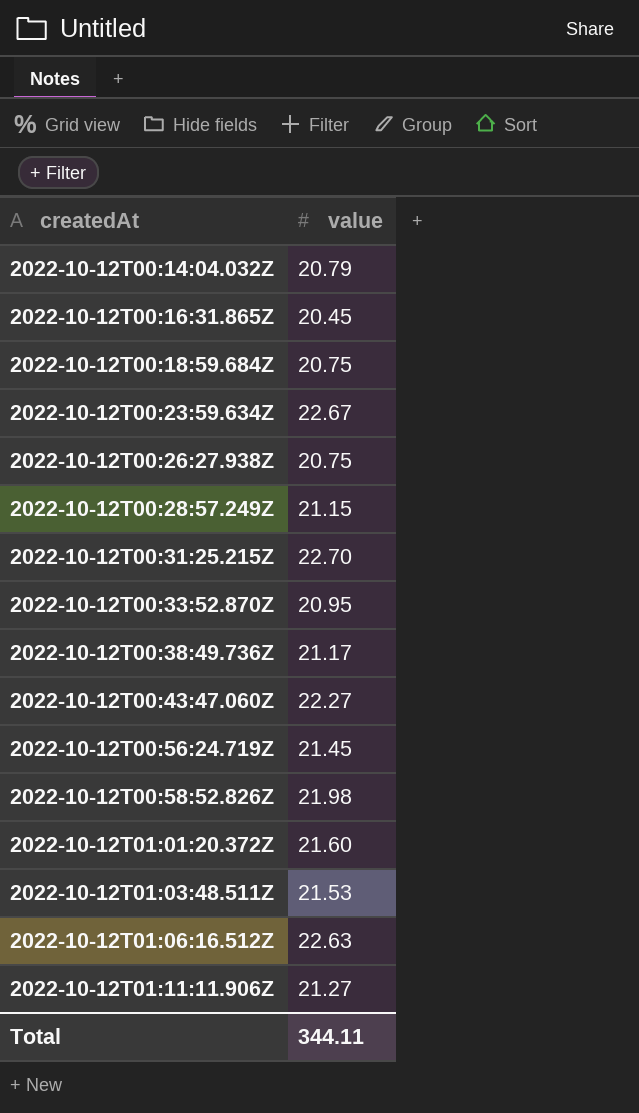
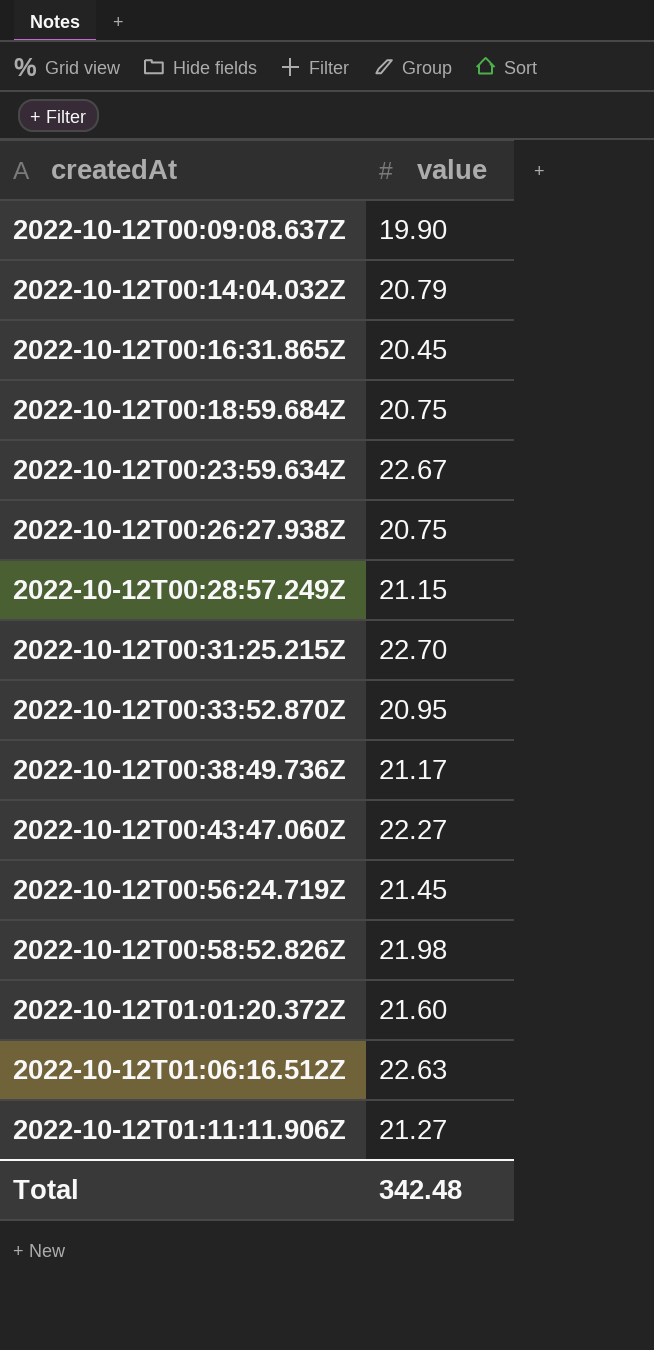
row 2022-10-12T01:03:48.511Z: 21.53 -> none
row 2022-10-12T00:09:08.637Z: none -> 19.90
Total | value: 344.11 -> 342.48

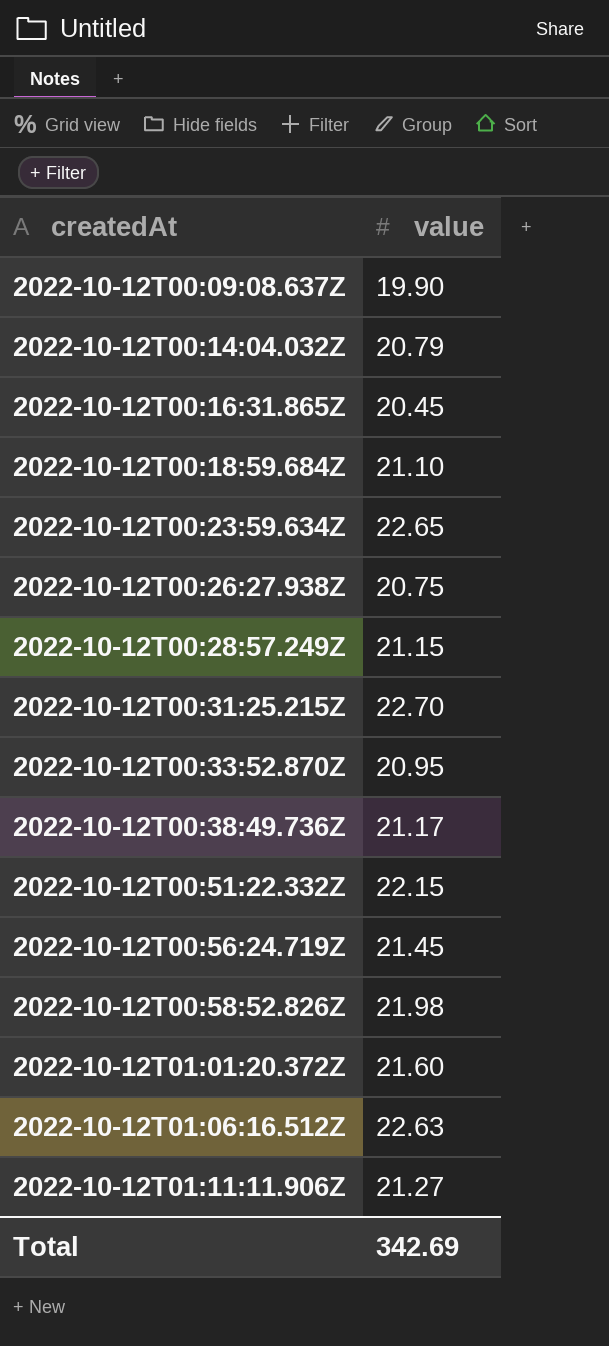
row 2022-10-12T00:43:47.060Z: 22.27 -> none
2022-10-12T00:18:59.684Z | value: 20.75 -> 21.10
2022-10-12T00:23:59.634Z | value: 22.67 -> 22.65
row 2022-10-12T00:51:22.332Z: none -> 22.15
Total | value: 342.48 -> 342.69

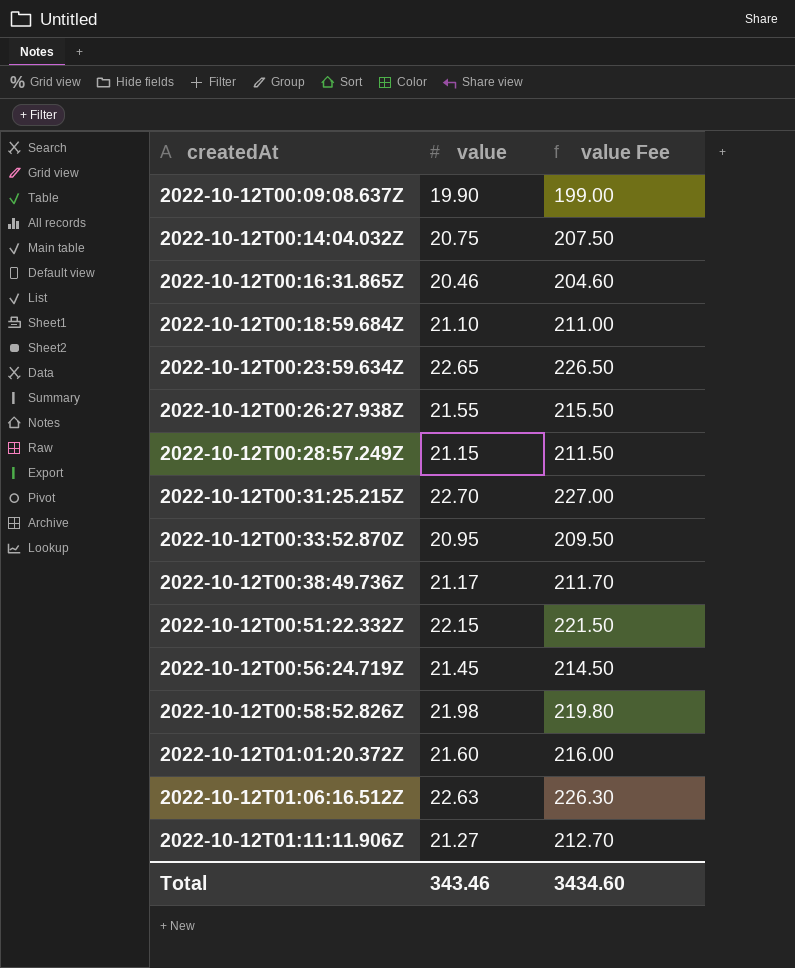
column value Fee | formula: none -> [value] * 10
2022-10-12T00:14:04.032Z | value: 20.79 -> 20.75
2022-10-12T00:16:31.865Z | value: 20.45 -> 20.46
2022-10-12T00:26:27.938Z | value: 20.75 -> 21.55
Total | value: 342.69 -> 343.46

